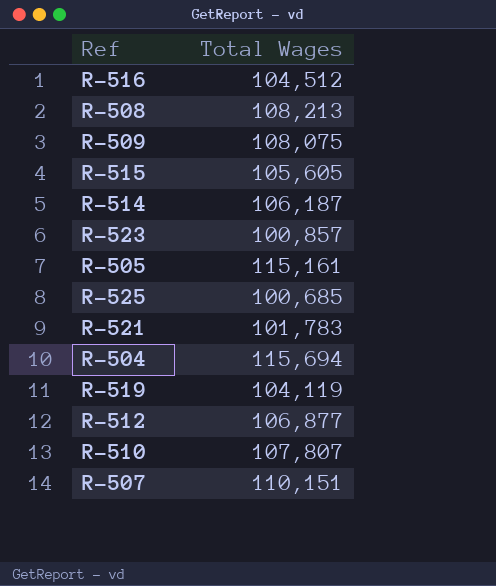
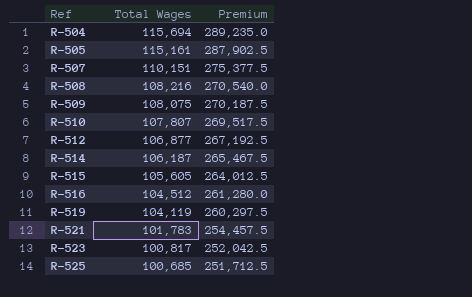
row order: none -> Ref ascending
column Premium | formula: none -> [Total Wages] * 2.5
R-508 | Total Wages: 108,213 -> 108,216
R-523 | Total Wages: 100,857 -> 100,817

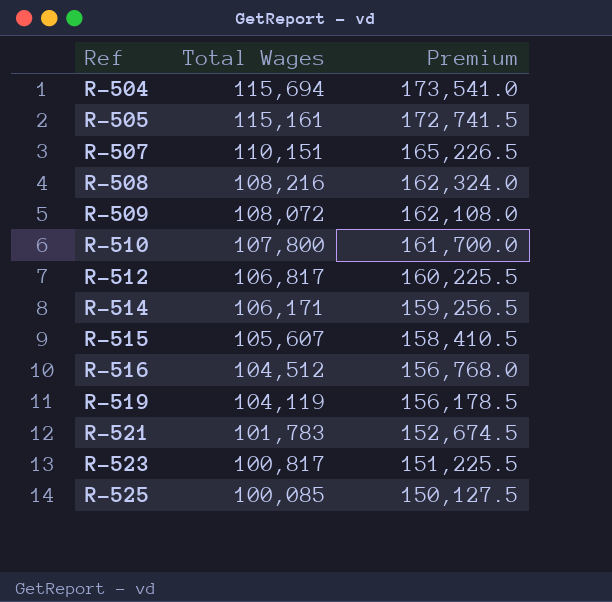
column Premium | formula: [Total Wages] * 2.5 -> [Total Wages] * 1.5
R-509 | Total Wages: 108,075 -> 108,072
R-510 | Total Wages: 107,807 -> 107,800
R-512 | Total Wages: 106,877 -> 106,817
R-514 | Total Wages: 106,187 -> 106,171
R-515 | Total Wages: 105,605 -> 105,607
R-525 | Total Wages: 100,685 -> 100,085

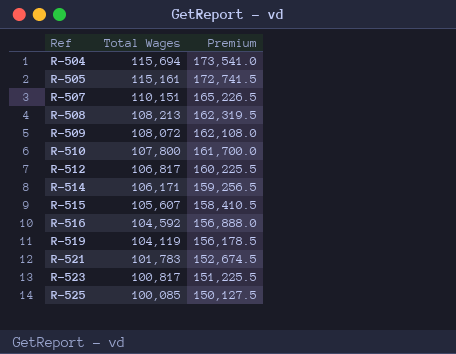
R-508 | Total Wages: 108,216 -> 108,213
R-508 | Premium: 162,324.0 -> 162,319.5
R-516 | Total Wages: 104,512 -> 104,592
R-516 | Premium: 156,768.0 -> 156,888.0

